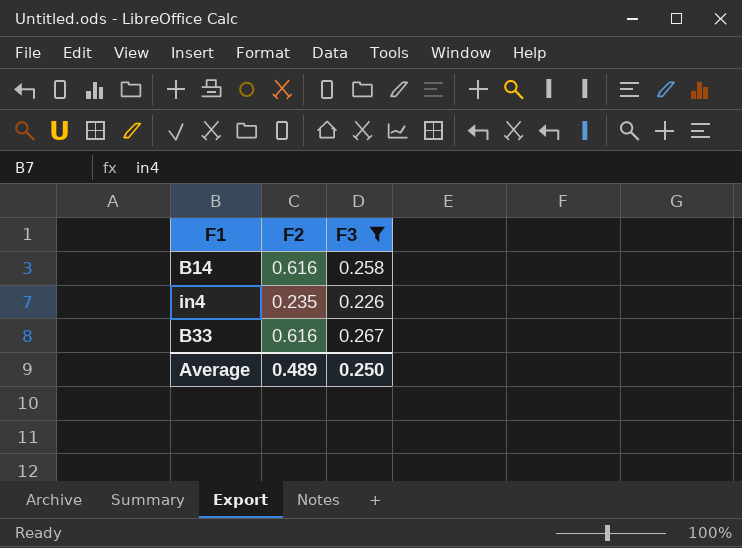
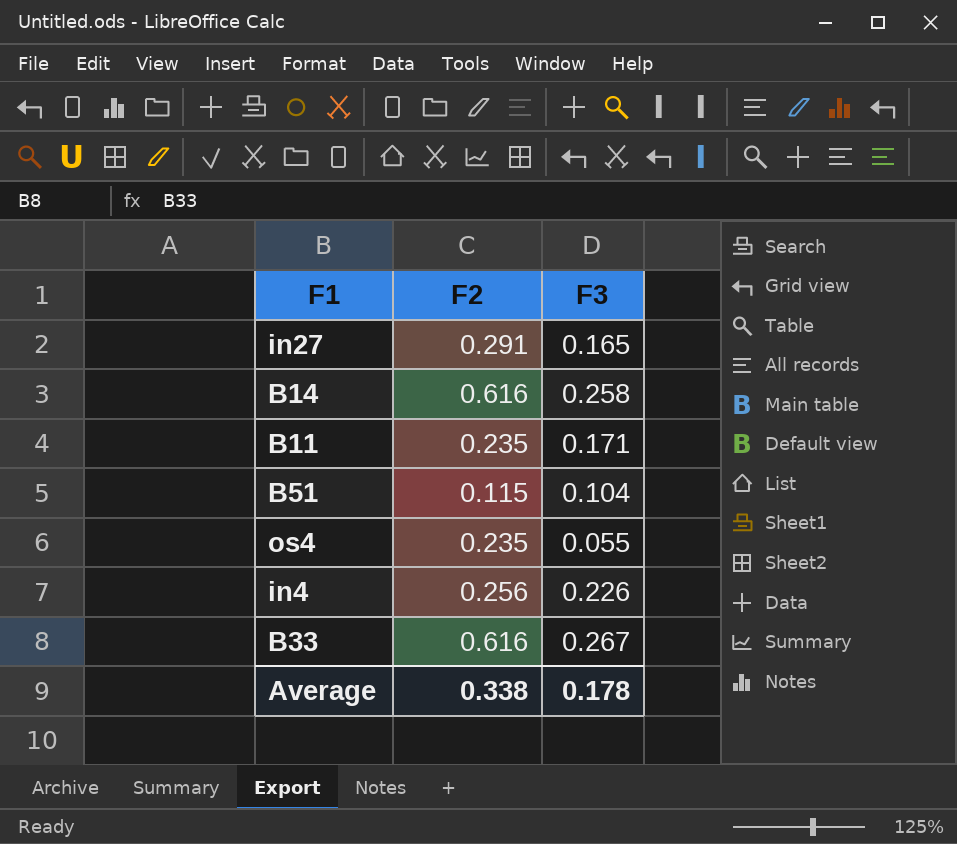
filter: F3 >= 0.226 -> none
in4 | F2: 0.235 -> 0.256
Average | F2: 0.489 -> 0.338
Average | F3: 0.250 -> 0.178

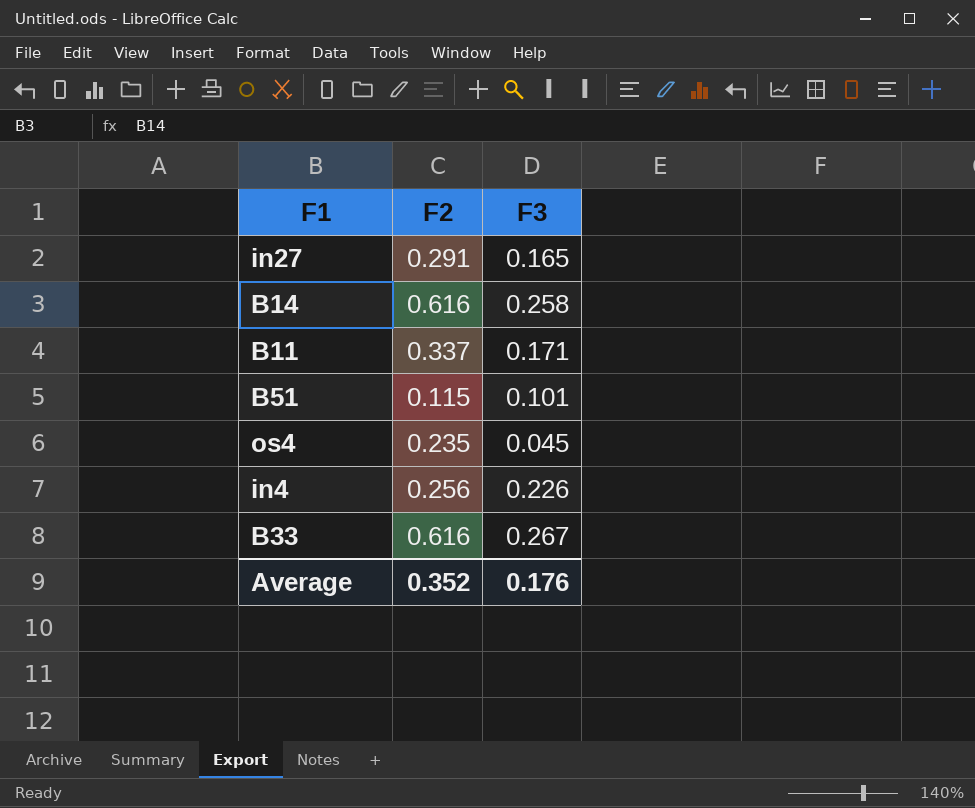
B11 | F2: 0.235 -> 0.337
B51 | F3: 0.104 -> 0.101
os4 | F3: 0.055 -> 0.045
Average | F2: 0.338 -> 0.352
Average | F3: 0.178 -> 0.176

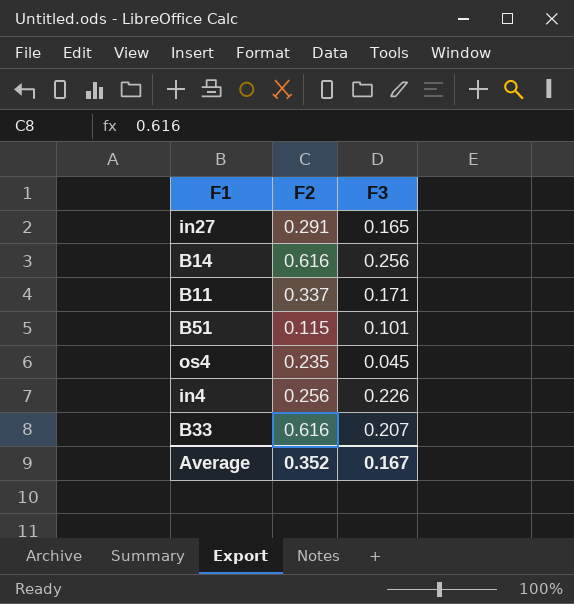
B14 | F3: 0.258 -> 0.256
B33 | F3: 0.267 -> 0.207
Average | F3: 0.176 -> 0.167

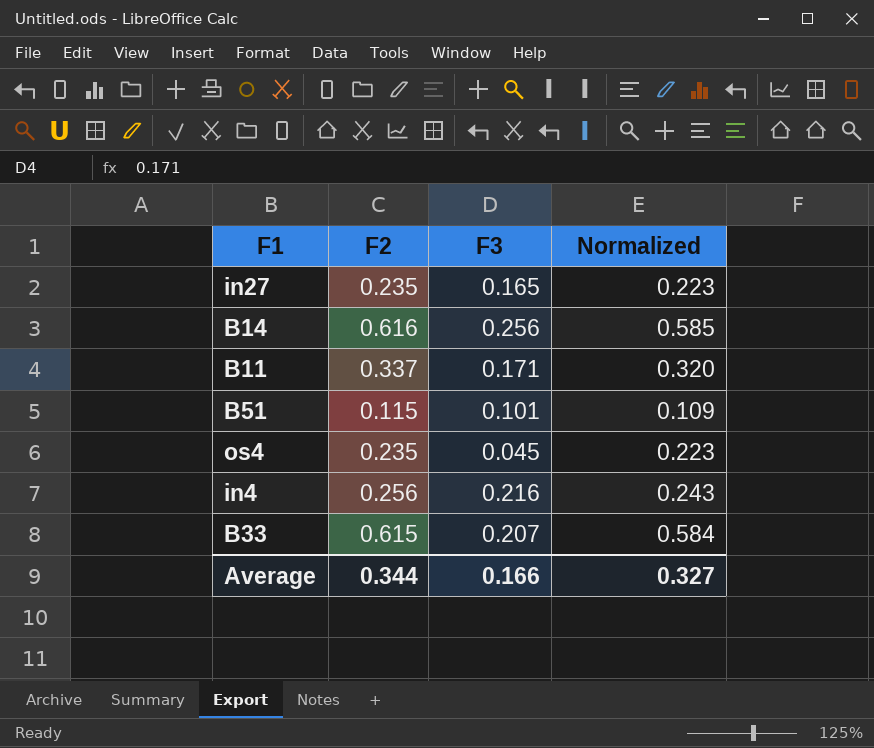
column Normalized | formula: none -> [F2] * 0.95
in27 | F2: 0.291 -> 0.235
in4 | F3: 0.226 -> 0.216
B33 | F2: 0.616 -> 0.615
Average | F2: 0.352 -> 0.344
Average | F3: 0.167 -> 0.166

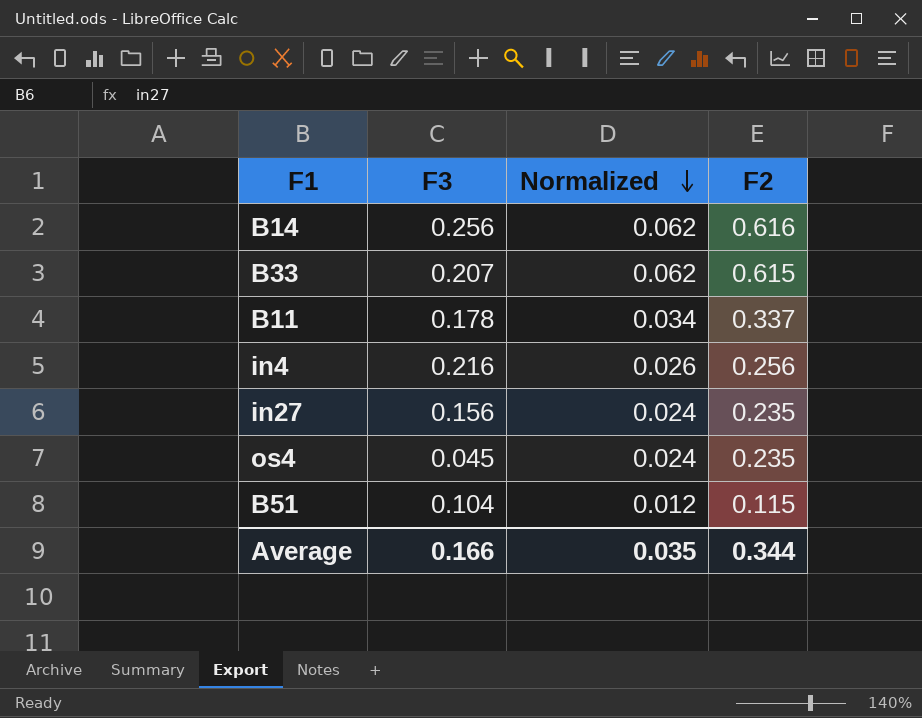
row order: none -> Normalized descending
column Normalized | formula: [F2] * 0.95 -> [F2] * 0.1
column F2 | position: 2 -> 4
B11 | F3: 0.171 -> 0.178
in27 | F3: 0.165 -> 0.156
B51 | F3: 0.101 -> 0.104
Average | Normalized: 0.327 -> 0.035

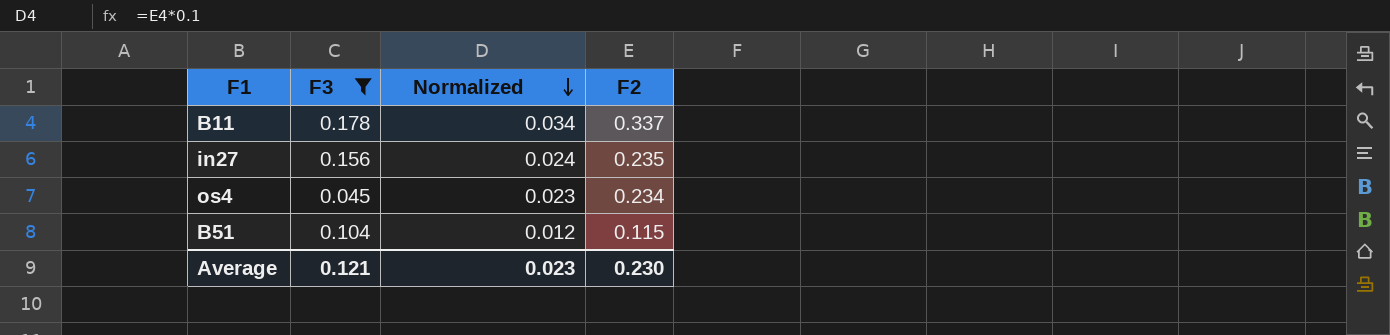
filter: none -> F3 <= 0.178
os4 | Normalized: 0.024 -> 0.023
os4 | F2: 0.235 -> 0.234
Average | F3: 0.166 -> 0.121
Average | Normalized: 0.035 -> 0.023
Average | F2: 0.344 -> 0.230

